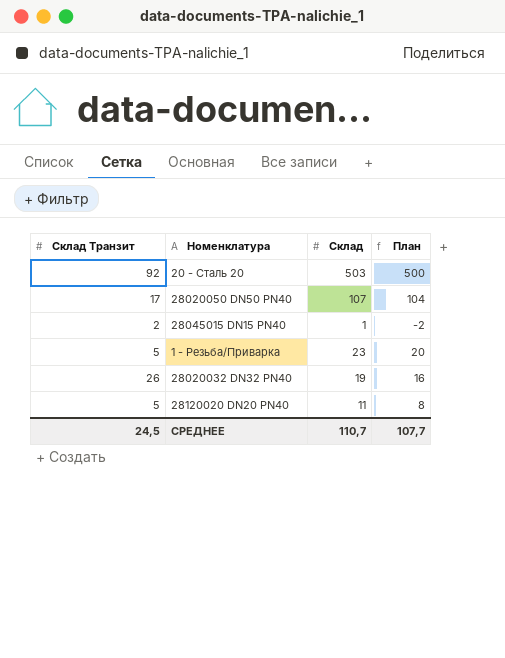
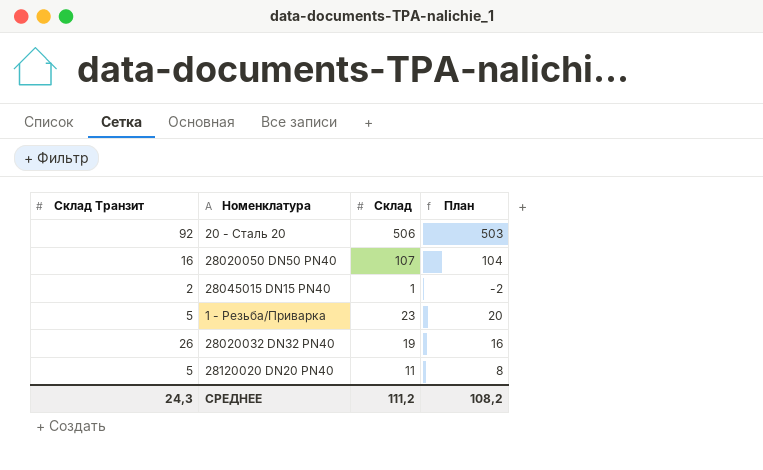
20 - Сталь 20 | Склад: 503 -> 506
20 - Сталь 20 | План: 500 -> 503
28020050 DN50 PN40 | Склад Транзит: 17 -> 16
СРЕДНЕЕ | Склад Транзит: 24,5 -> 24,3
СРЕДНЕЕ | Склад: 110,7 -> 111,2
СРЕДНЕЕ | План: 107,7 -> 108,2

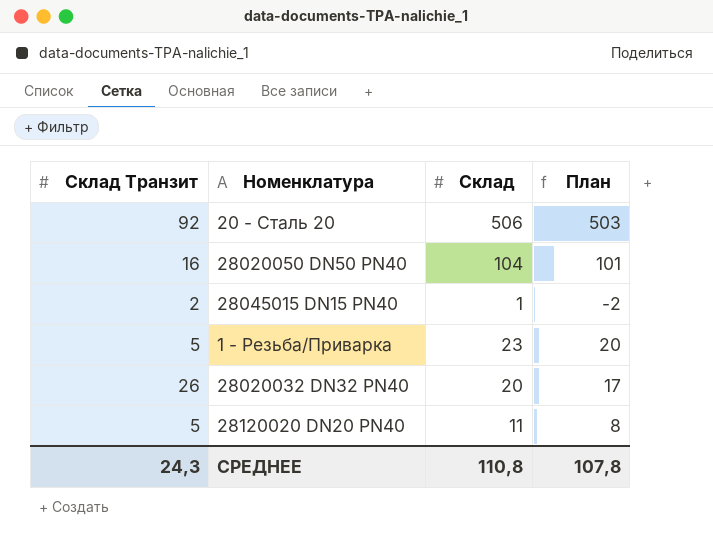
28020050 DN50 PN40 | Склад: 107 -> 104
28020050 DN50 PN40 | План: 104 -> 101
28020032 DN32 PN40 | Склад: 19 -> 20
28020032 DN32 PN40 | План: 16 -> 17
СРЕДНЕЕ | Склад: 111,2 -> 110,8
СРЕДНЕЕ | План: 108,2 -> 107,8

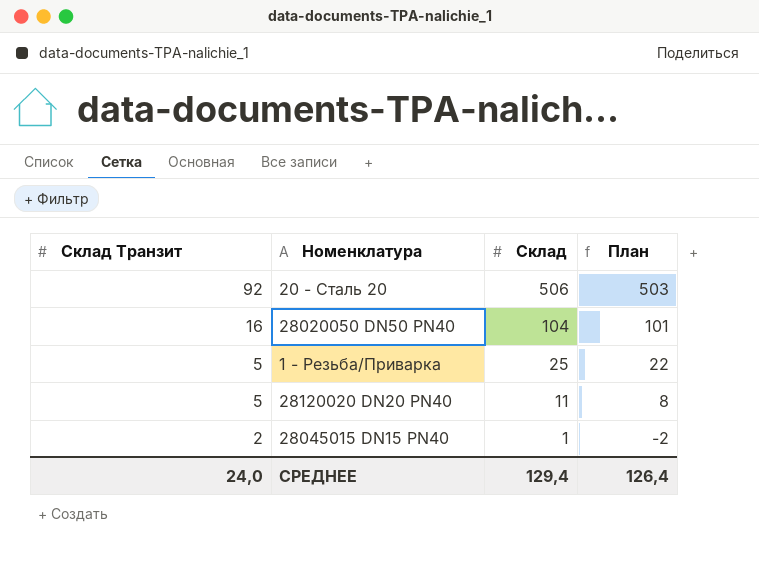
row order: none -> Склад Транзит descending
row 28020032 DN32 PN40: 26 | 20 | 17 -> none
1 - Резьба/Приварка | Склад: 23 -> 25
1 - Резьба/Приварка | План: 20 -> 22
СРЕДНЕЕ | Склад Транзит: 24,3 -> 24,0
СРЕДНЕЕ | Склад: 110,8 -> 129,4
СРЕДНЕЕ | План: 107,8 -> 126,4

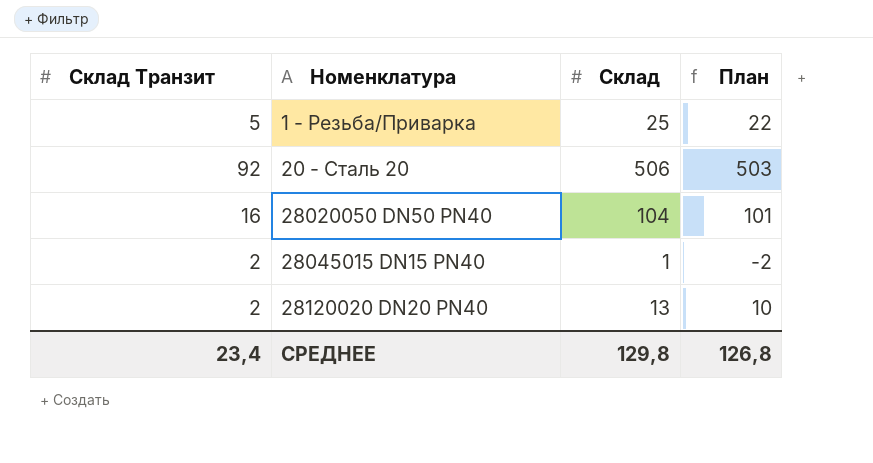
row order: Склад Транзит descending -> Номенклатура ascending
28120020 DN20 PN40 | Склад Транзит: 5 -> 2
28120020 DN20 PN40 | Склад: 11 -> 13
28120020 DN20 PN40 | План: 8 -> 10
СРЕДНЕЕ | Склад Транзит: 24,0 -> 23,4
СРЕДНЕЕ | Склад: 129,4 -> 129,8
СРЕДНЕЕ | План: 126,4 -> 126,8

